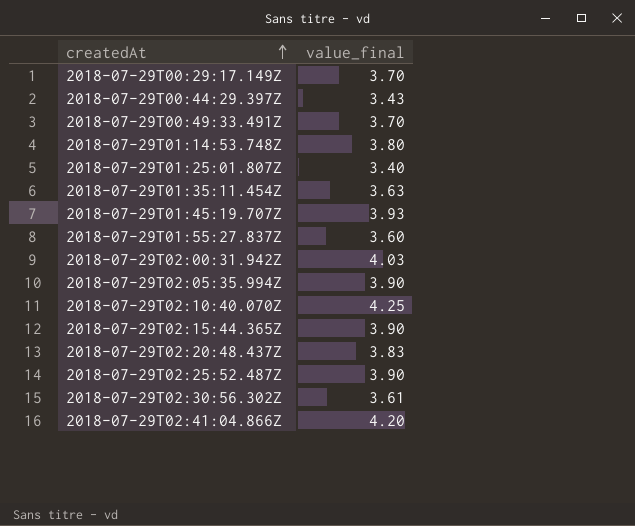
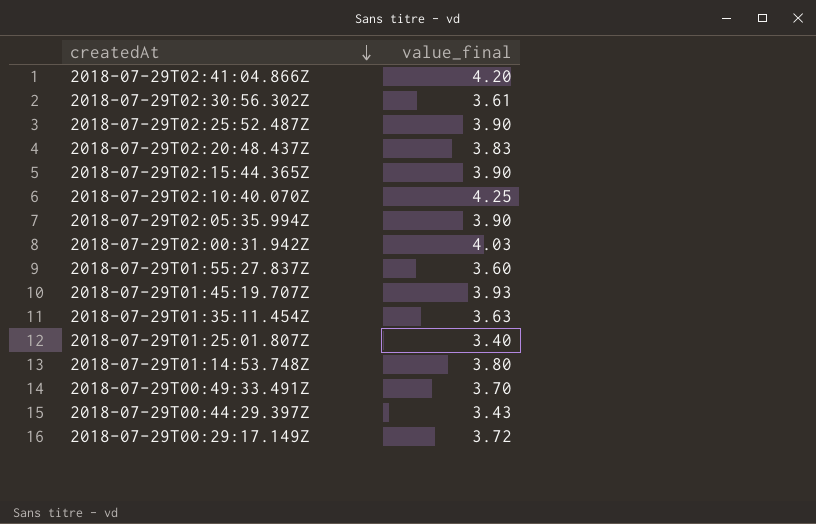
row order: createdAt ascending -> createdAt descending
2018-07-29T00:29:17.149Z | value_final: 3.70 -> 3.72

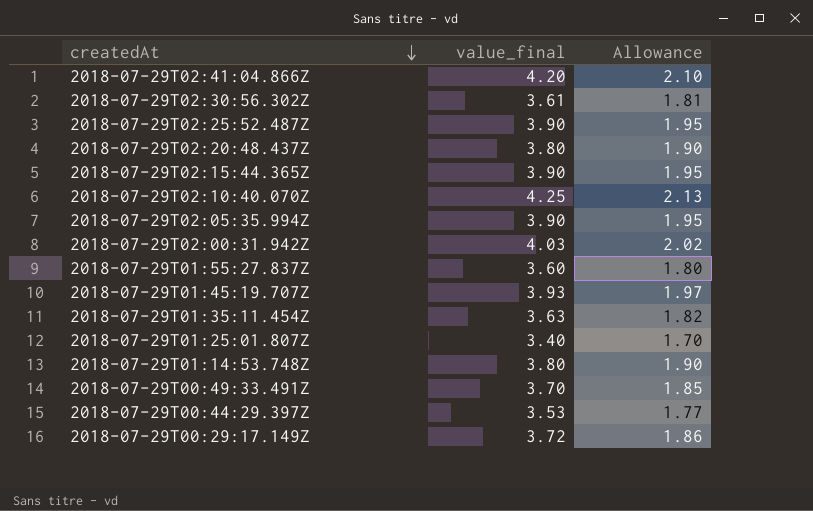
column Allowance | formula: none -> [value_final] * 0.5
2018-07-29T02:20:48.437Z | value_final: 3.83 -> 3.80
2018-07-29T00:44:29.397Z | value_final: 3.43 -> 3.53

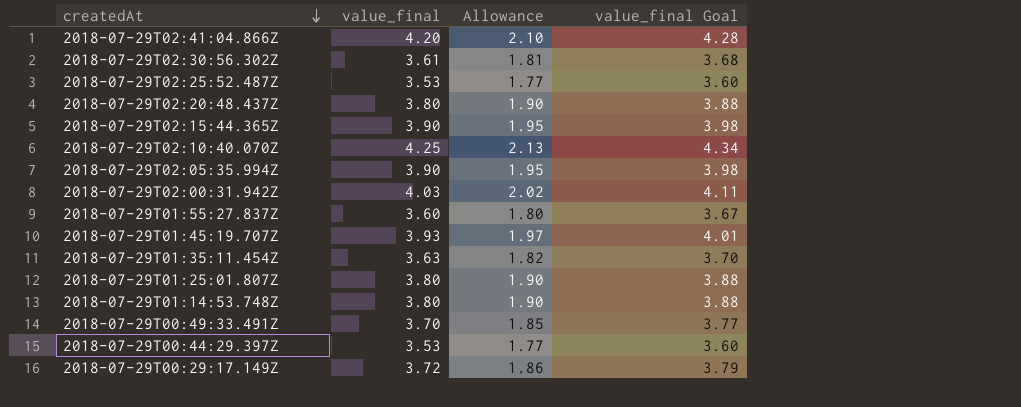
column value_final Goal | formula: none -> [value_final] * 1.02
2018-07-29T02:25:52.487Z | value_final: 3.90 -> 3.53
2018-07-29T02:25:52.487Z | Allowance: 1.95 -> 1.77
2018-07-29T01:25:01.807Z | value_final: 3.40 -> 3.80
2018-07-29T01:25:01.807Z | Allowance: 1.70 -> 1.90

